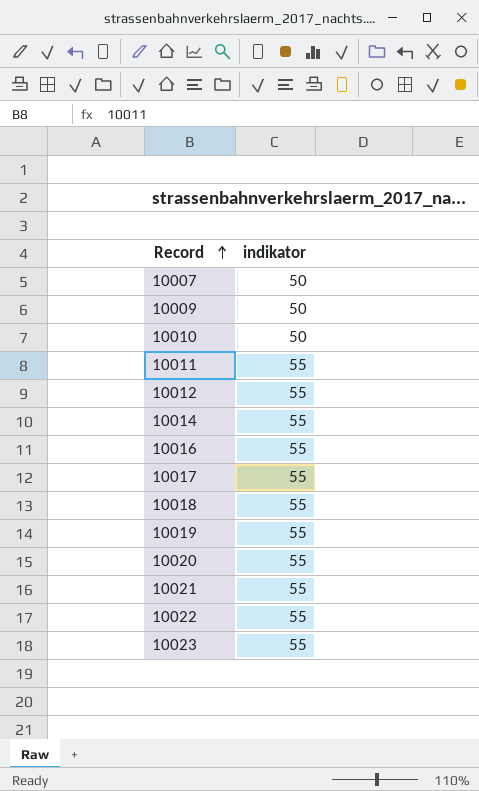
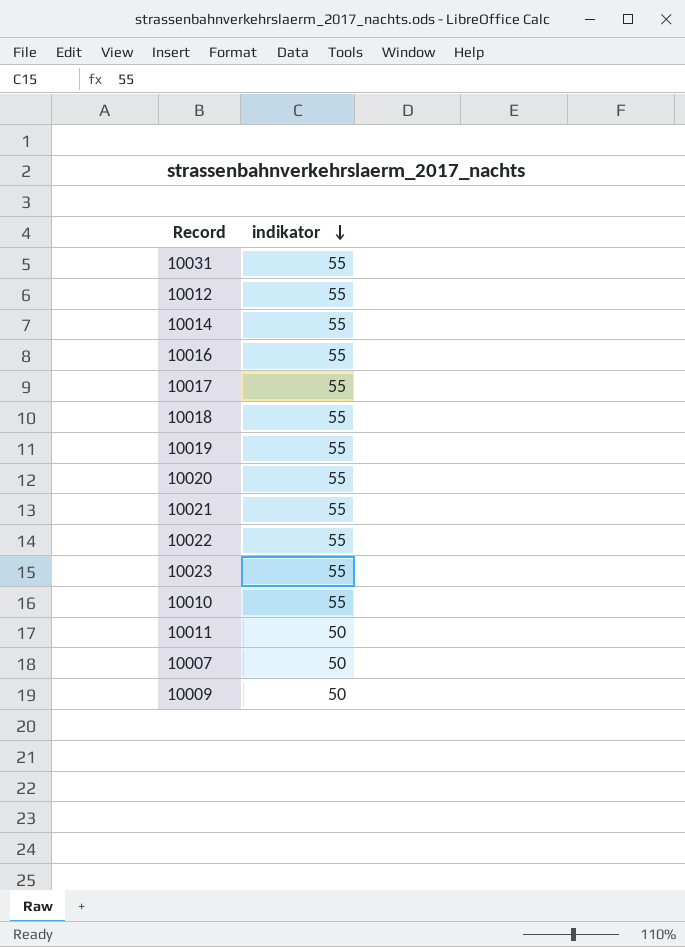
row order: Record ascending -> indikator descending
row 10031: none -> 55
10010 | indikator: 50 -> 55
10011 | indikator: 55 -> 50

